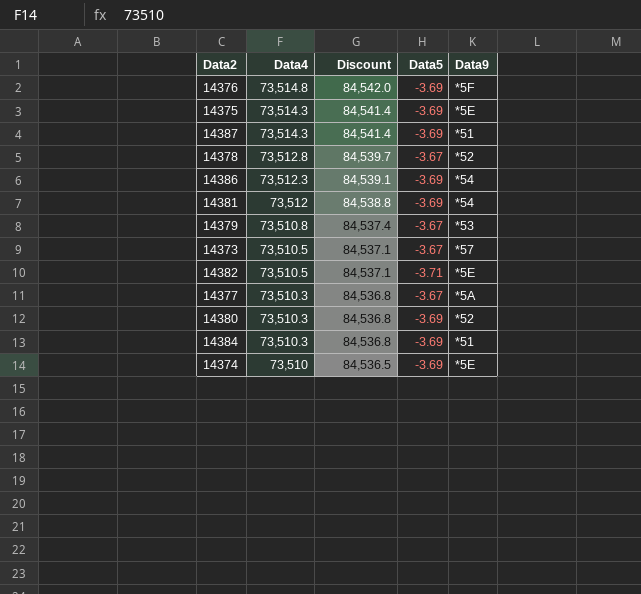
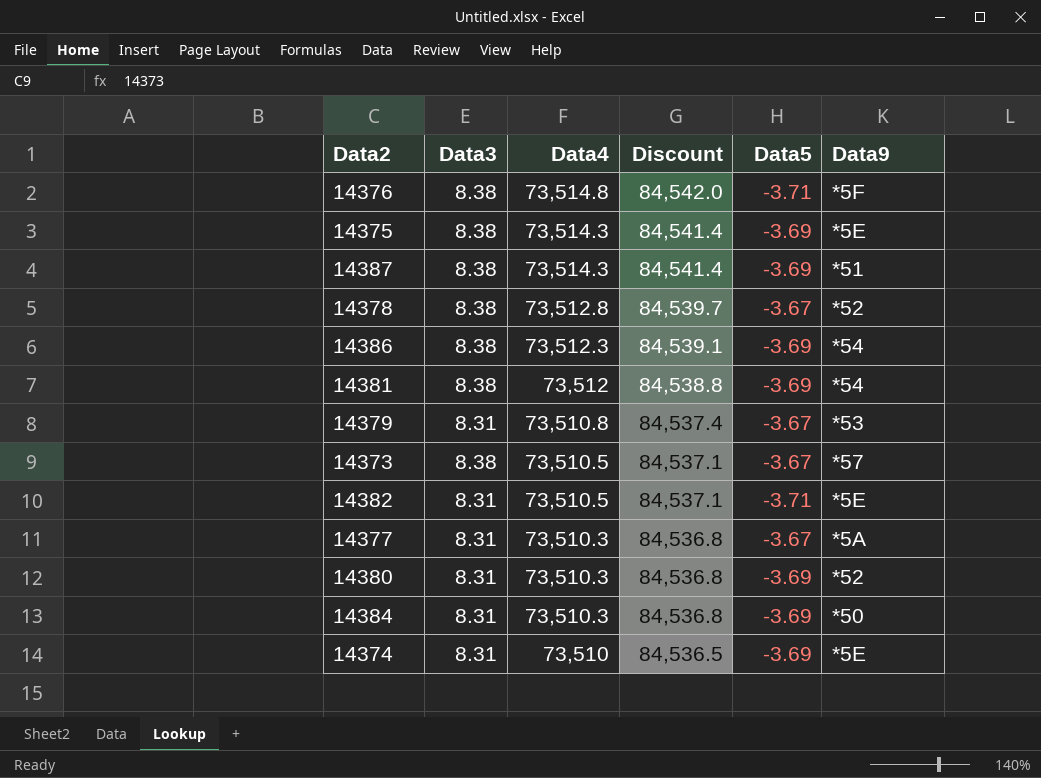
column Data3 | position: none -> 2
14376 | Data5: -3.69 -> -3.71
14384 | Data9: *51 -> *50

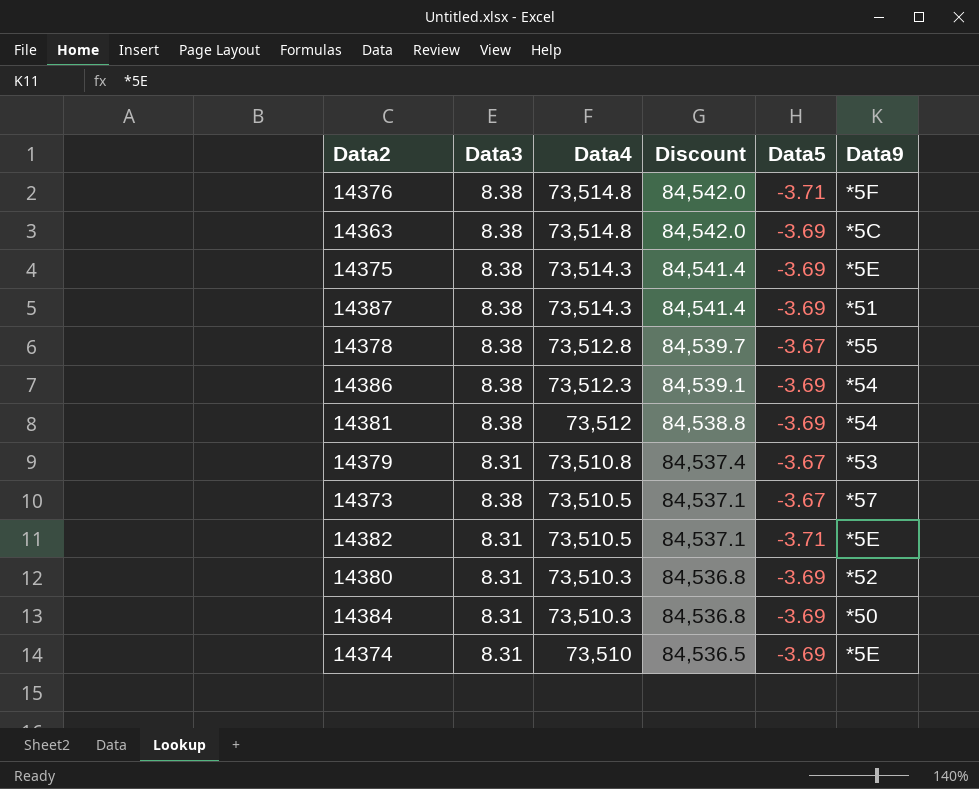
row 14377: 8.31 | 73,510.3 | 84,536.8 | -3.67 | *5A -> none
row 14363: none -> 8.38 | 73,514.8 | 84,542.0 | -3.69 | *5C
14378 | Data9: *52 -> *55

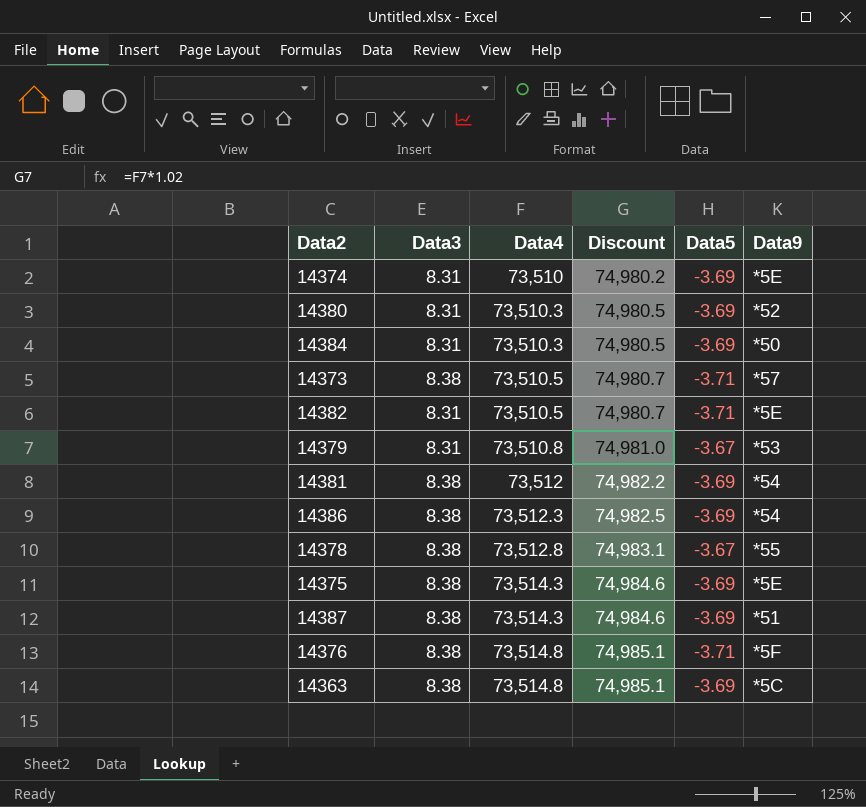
row order: Data4 descending -> Data4 ascending
column Discount | formula: [Data4] * 1.15 -> [Data4] * 1.02
14373 | Data5: -3.67 -> -3.71

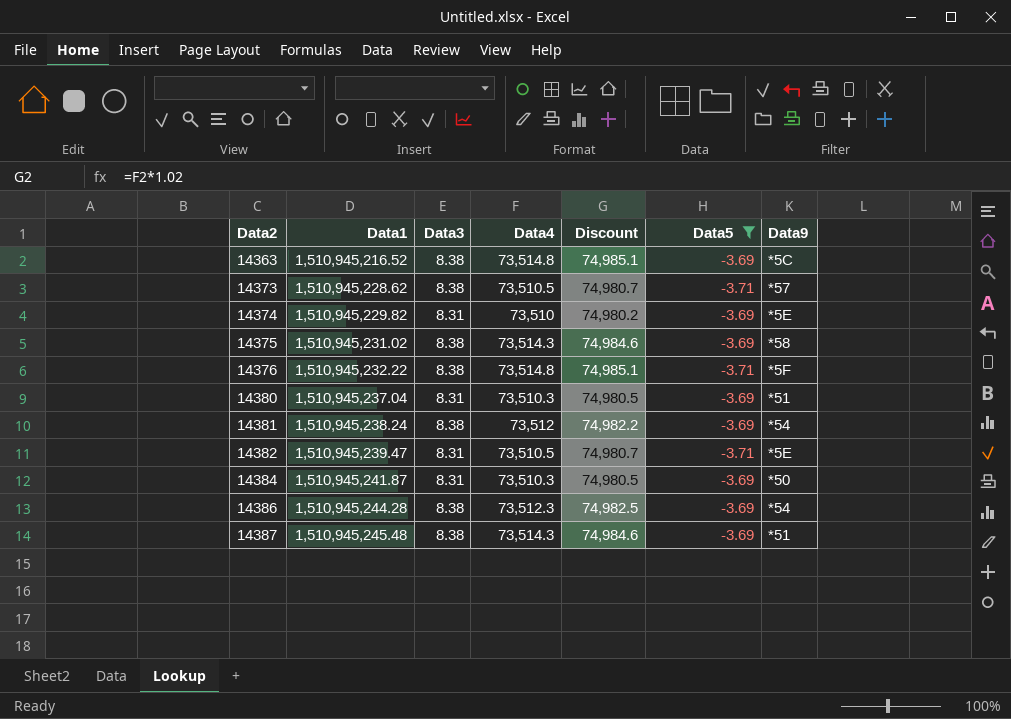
filter: none -> Data5 != -3.67
row order: Data4 ascending -> Data2 ascending
column Data1 | position: none -> 2
14375 | Data9: *5E -> *58
14380 | Data9: *52 -> *51

